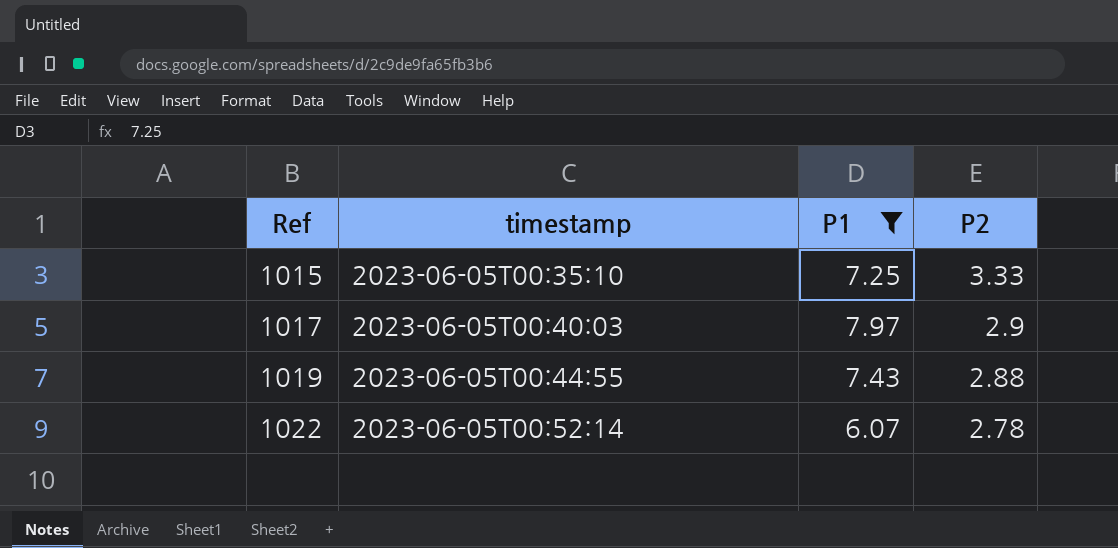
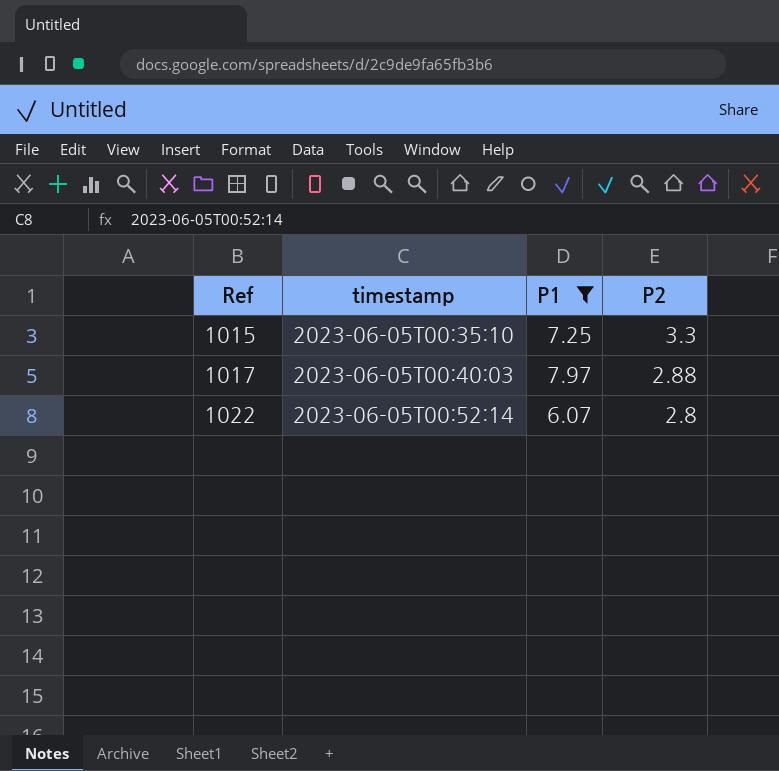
row 1019: 2023-06-05T00:44:55 | 7.43 | 2.88 -> none
1015 | P2: 3.33 -> 3.3
1017 | P2: 2.9 -> 2.88
1022 | P2: 2.78 -> 2.8

